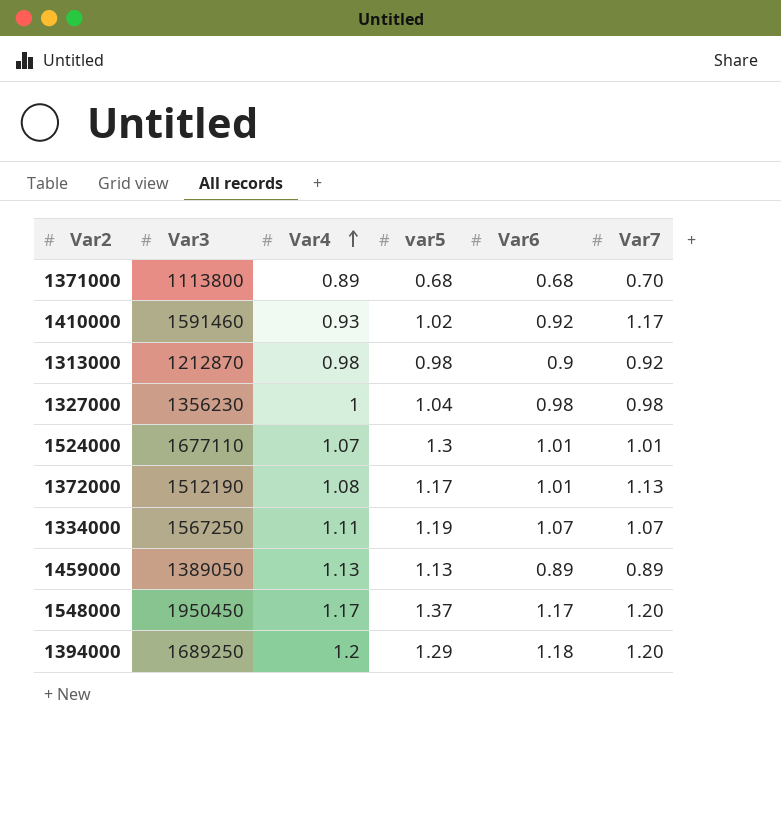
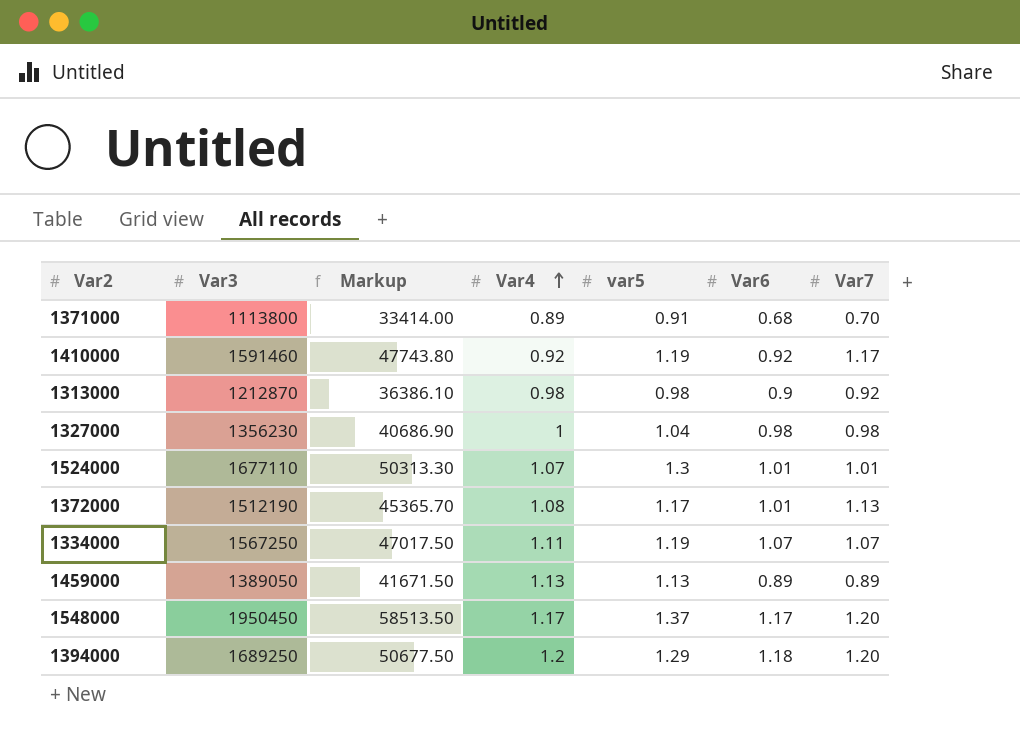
column Markup | formula: none -> [Var3] * 0.03
1371000 | var5: 0.68 -> 0.91
1410000 | Var4: 0.93 -> 0.92
1410000 | var5: 1.02 -> 1.19

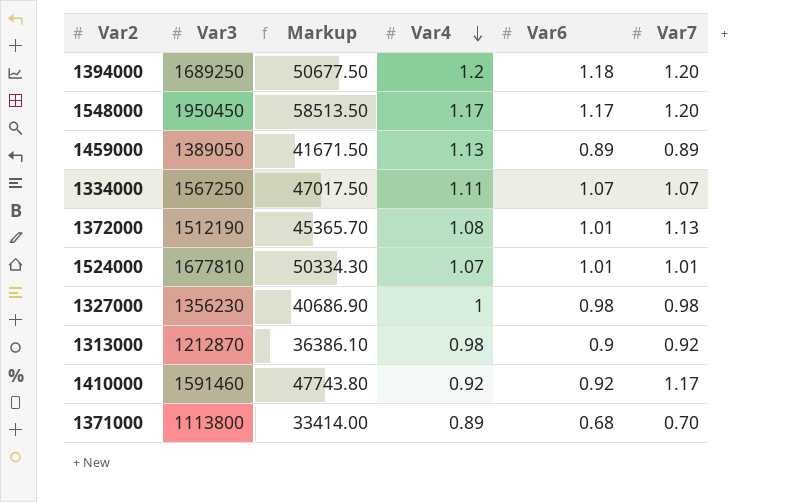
row order: Var4 ascending -> Var4 descending
column var5 | position: 5 -> none
1524000 | Var3: 1677110 -> 1677810
1524000 | Markup: 50313.30 -> 50334.30

